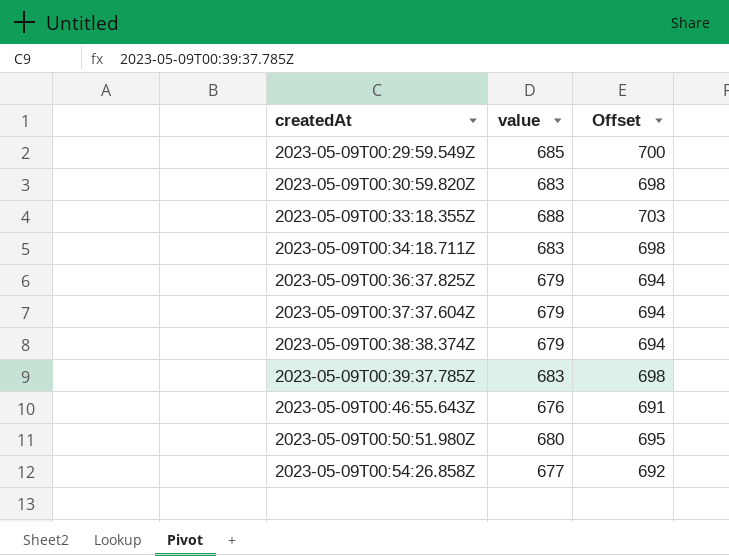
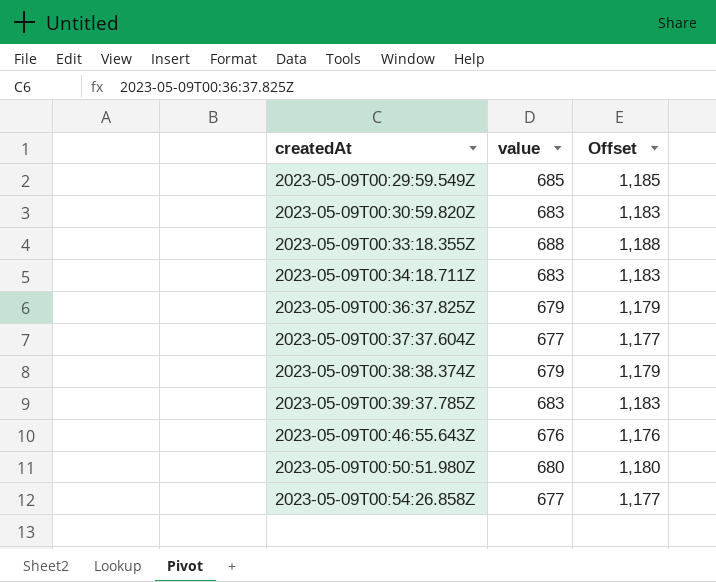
column Offset | formula: [value] + 15 -> [value] + 500
2023-05-09T00:37:37.604Z | value: 679 -> 677

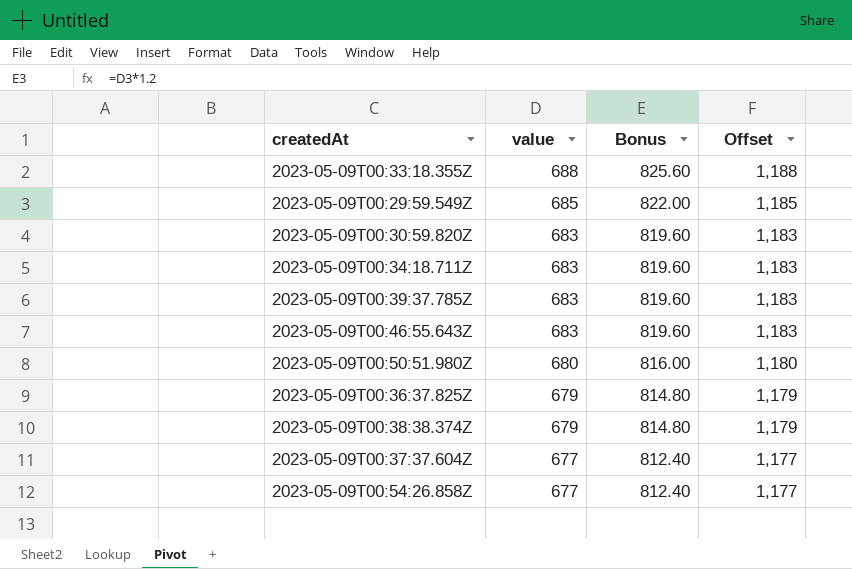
row order: createdAt ascending -> value descending
column Bonus | formula: none -> [value] * 1.2
2023-05-09T00:46:55.643Z | value: 676 -> 683
2023-05-09T00:46:55.643Z | Offset: 1,176 -> 1,183

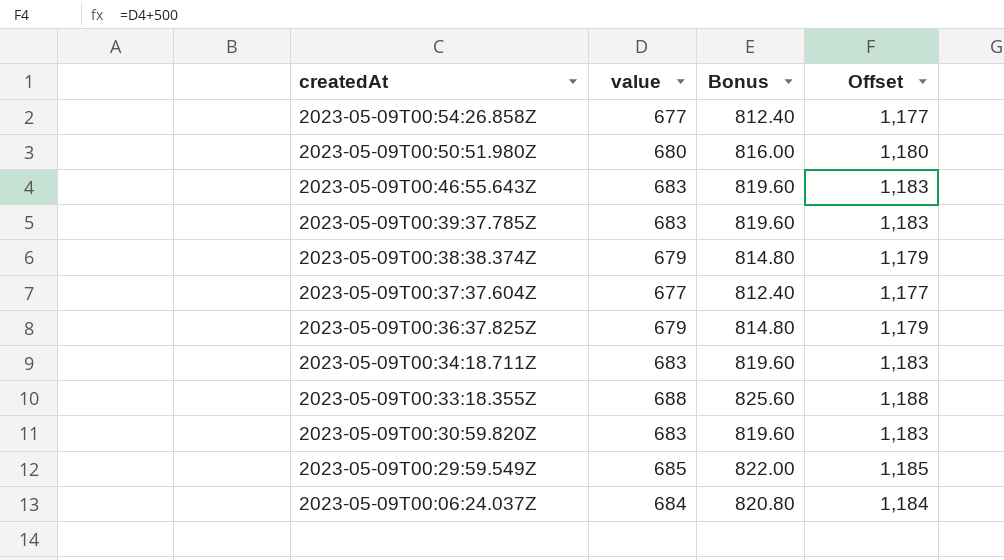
row order: value descending -> createdAt descending
row 2023-05-09T00:06:24.037Z: none -> 684 | 820.80 | 1,184

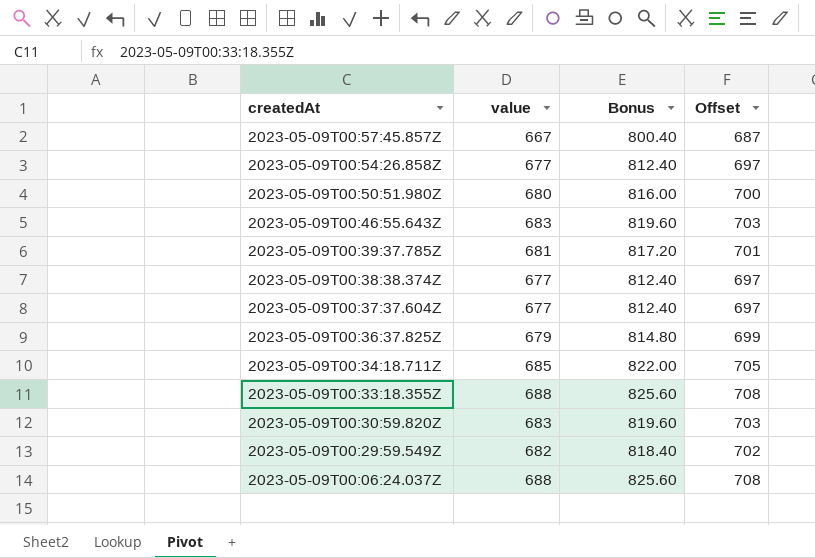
column Offset | formula: [value] + 500 -> [value] + 20
row 2023-05-09T00:57:45.857Z: none -> 667 | 800.40 | 687
2023-05-09T00:39:37.785Z | value: 683 -> 681
2023-05-09T00:39:37.785Z | Bonus: 819.60 -> 817.20
2023-05-09T00:38:38.374Z | value: 679 -> 677
2023-05-09T00:38:38.374Z | Bonus: 814.80 -> 812.40
2023-05-09T00:34:18.711Z | value: 683 -> 685
2023-05-09T00:34:18.711Z | Bonus: 819.60 -> 822.00
2023-05-09T00:29:59.549Z | value: 685 -> 682
2023-05-09T00:29:59.549Z | Bonus: 822.00 -> 818.40
2023-05-09T00:06:24.037Z | value: 684 -> 688
2023-05-09T00:06:24.037Z | Bonus: 820.80 -> 825.60

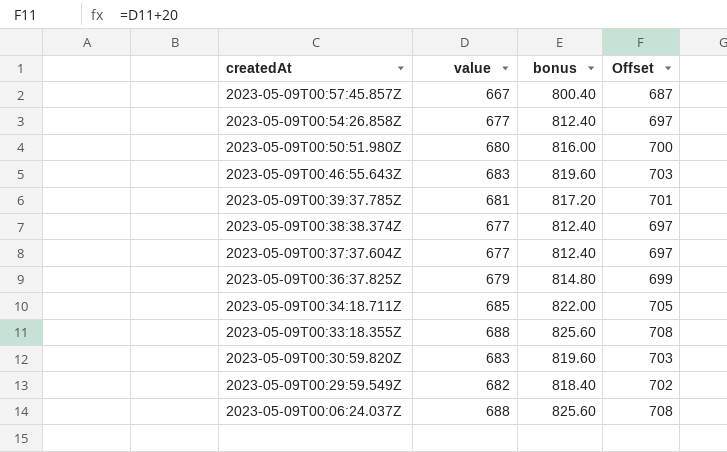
column name: Bonus -> bonus

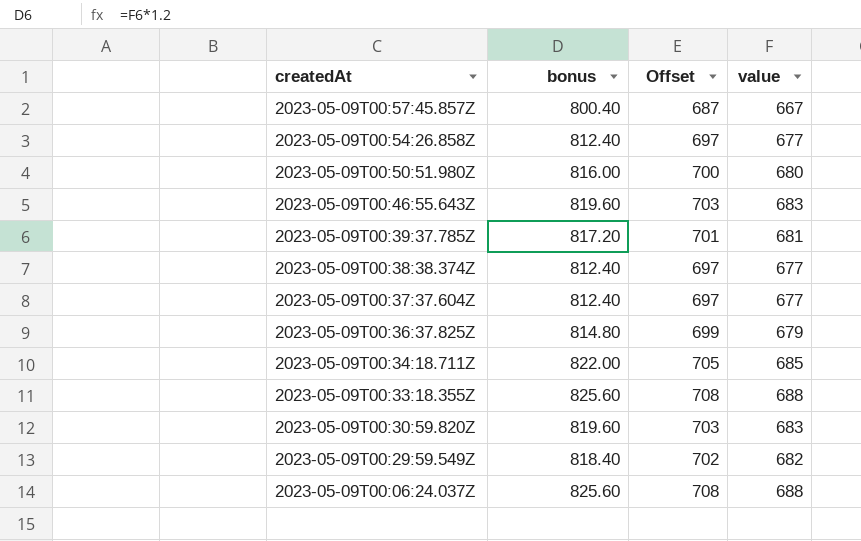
column value | position: 2 -> 4

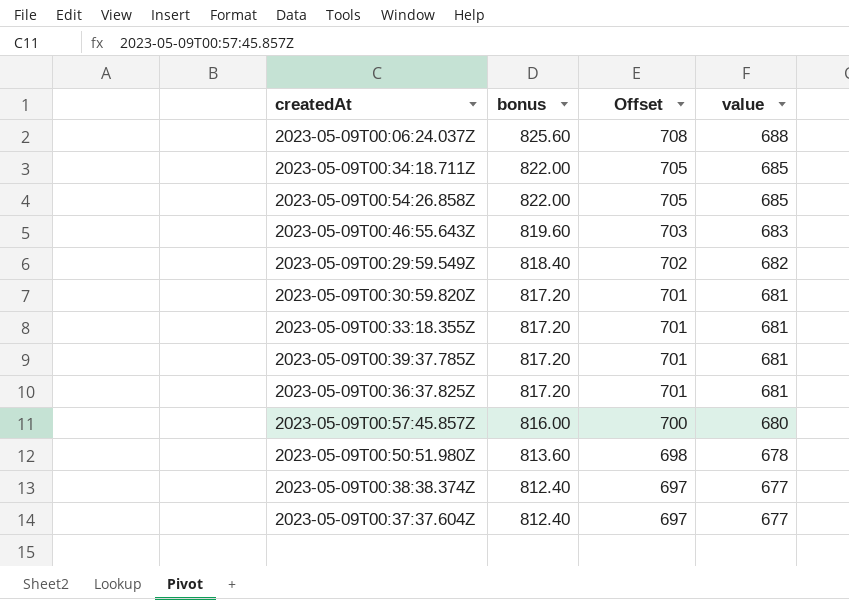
row order: createdAt descending -> bonus descending
2023-05-09T00:54:26.858Z | bonus: 812.40 -> 822.00
2023-05-09T00:54:26.858Z | Offset: 697 -> 705
2023-05-09T00:54:26.858Z | value: 677 -> 685
2023-05-09T00:30:59.820Z | bonus: 819.60 -> 817.20
2023-05-09T00:30:59.820Z | Offset: 703 -> 701
2023-05-09T00:30:59.820Z | value: 683 -> 681
2023-05-09T00:33:18.355Z | bonus: 825.60 -> 817.20
2023-05-09T00:33:18.355Z | Offset: 708 -> 701
2023-05-09T00:33:18.355Z | value: 688 -> 681
2023-05-09T00:36:37.825Z | bonus: 814.80 -> 817.20
2023-05-09T00:36:37.825Z | Offset: 699 -> 701
2023-05-09T00:36:37.825Z | value: 679 -> 681
2023-05-09T00:57:45.857Z | bonus: 800.40 -> 816.00
2023-05-09T00:57:45.857Z | Offset: 687 -> 700
2023-05-09T00:57:45.857Z | value: 667 -> 680
2023-05-09T00:50:51.980Z | bonus: 816.00 -> 813.60
2023-05-09T00:50:51.980Z | Offset: 700 -> 698
2023-05-09T00:50:51.980Z | value: 680 -> 678

